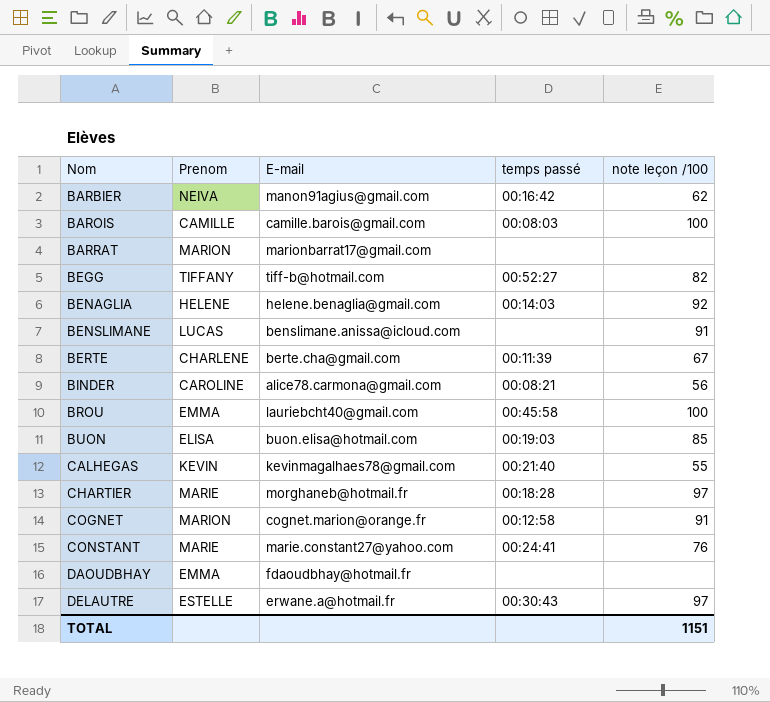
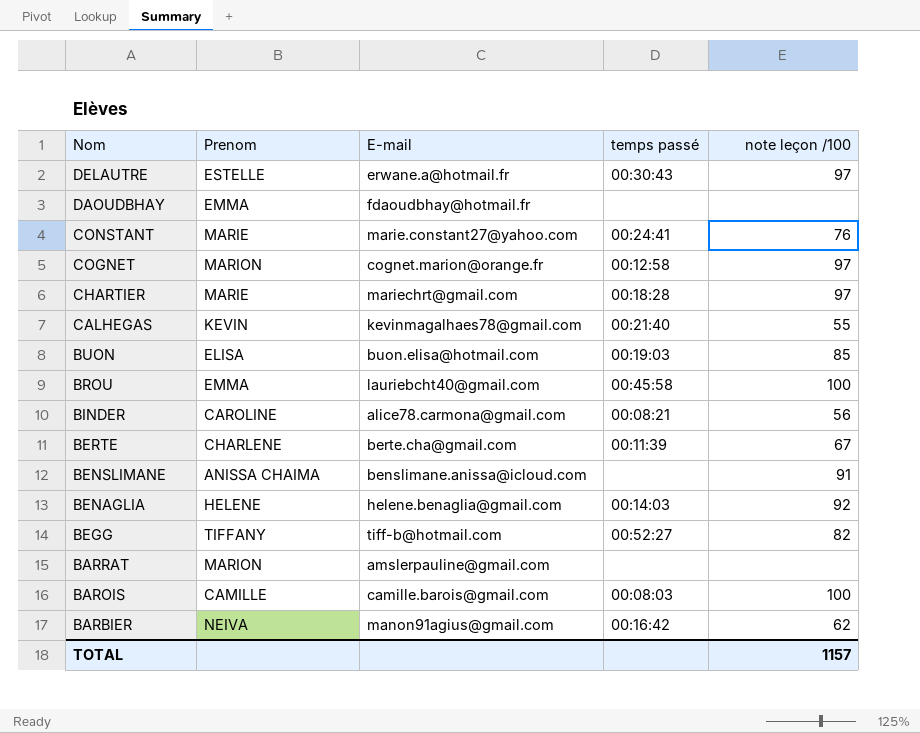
row order: Nom ascending -> Nom descending
COGNET | note leçon /100: 91 -> 97
CHARTIER | E-mail: morghaneb@hotmail.fr -> mariechrt@gmail.com
BENSLIMANE | Prenom: LUCAS -> ANISSA CHAIMA
BARRAT | E-mail: marionbarrat17@gmail.com -> amslerpauline@gmail.com
TOTAL | note leçon /100: 1151 -> 1157

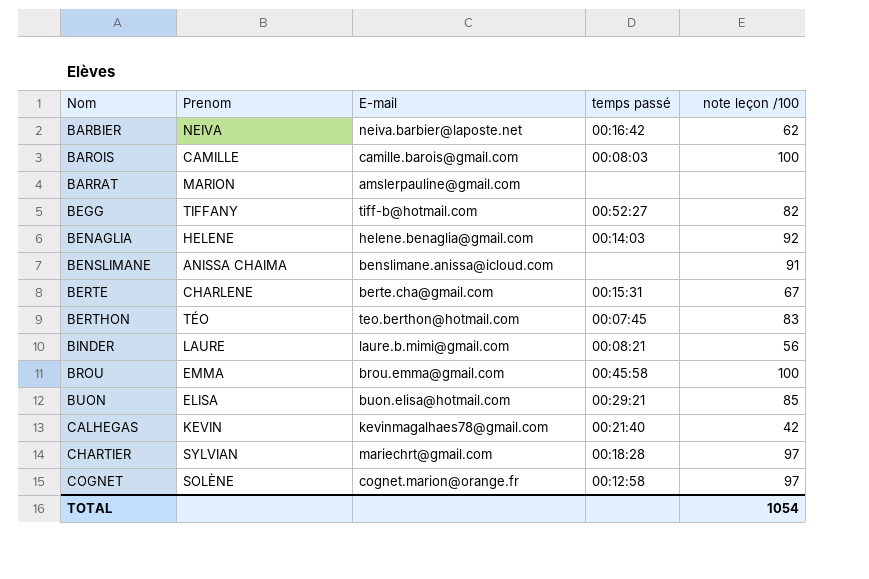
row order: Nom descending -> Nom ascending
row DELAUTRE: ESTELLE | erwane.a@hotmail.fr | 00:30:43 | 97 -> none
row DAOUDBHAY: EMMA | fdaoudbhay@hotmail.fr | none | none -> none
row CONSTANT: MARIE | marie.constant27@yahoo.com | 00:24:41 | 76 -> none
BARBIER | E-mail: manon91agius@gmail.com -> neiva.barbier@laposte.net
BERTE | temps passé: 00:11:39 -> 00:15:31
row BERTHON: none -> TÉO | teo.berthon@hotmail.com | 00:07:45 | 83
BINDER | Prenom: CAROLINE -> LAURE
BINDER | E-mail: alice78.carmona@gmail.com -> laure.b.mimi@gmail.com
BROU | E-mail: lauriebcht40@gmail.com -> brou.emma@gmail.com
BUON | temps passé: 00:19:03 -> 00:29:21
CALHEGAS | note leçon /100: 55 -> 42
CHARTIER | Prenom: MARIE -> SYLVIAN
COGNET | Prenom: MARION -> SOLÈNE
TOTAL | note leçon /100: 1157 -> 1054

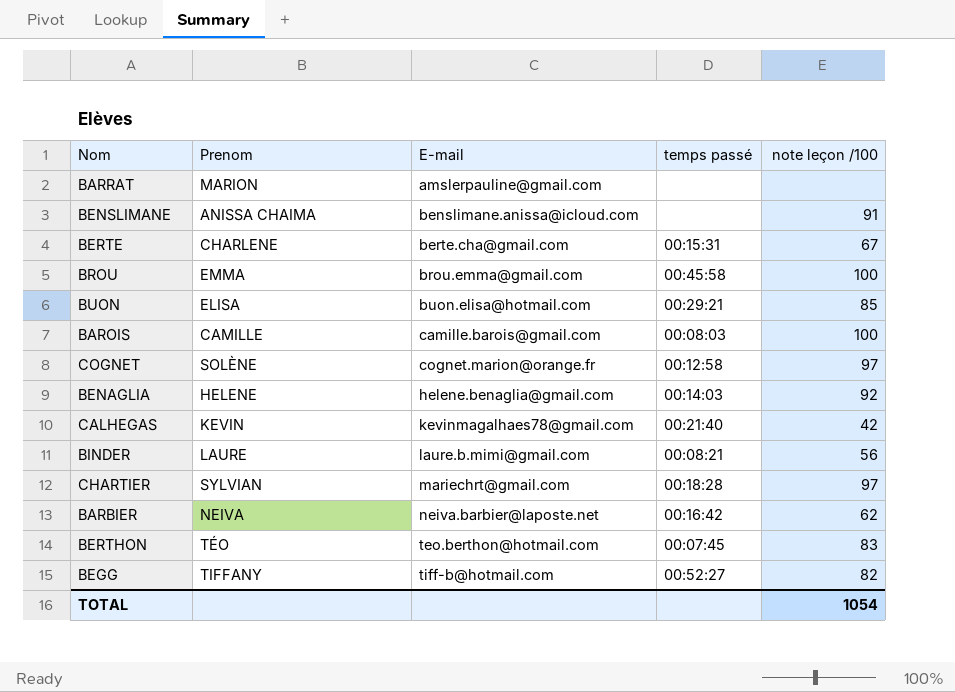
row order: Nom ascending -> E-mail ascending

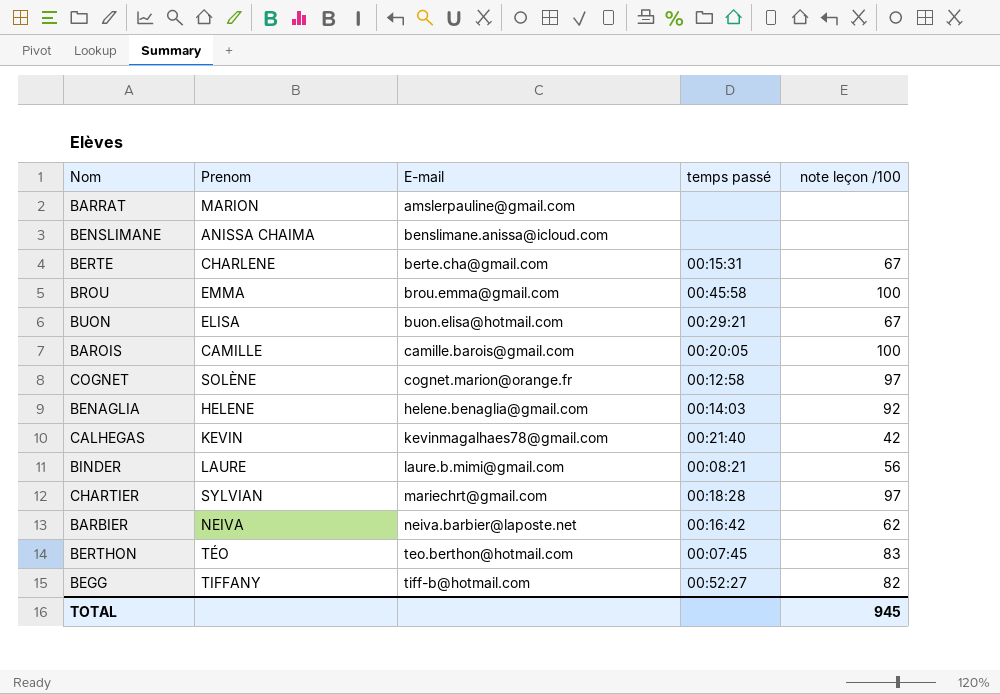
BENSLIMANE | note leçon /100: 91 -> none
BUON | note leçon /100: 85 -> 67
BAROIS | temps passé: 00:08:03 -> 00:20:05
TOTAL | note leçon /100: 1054 -> 945

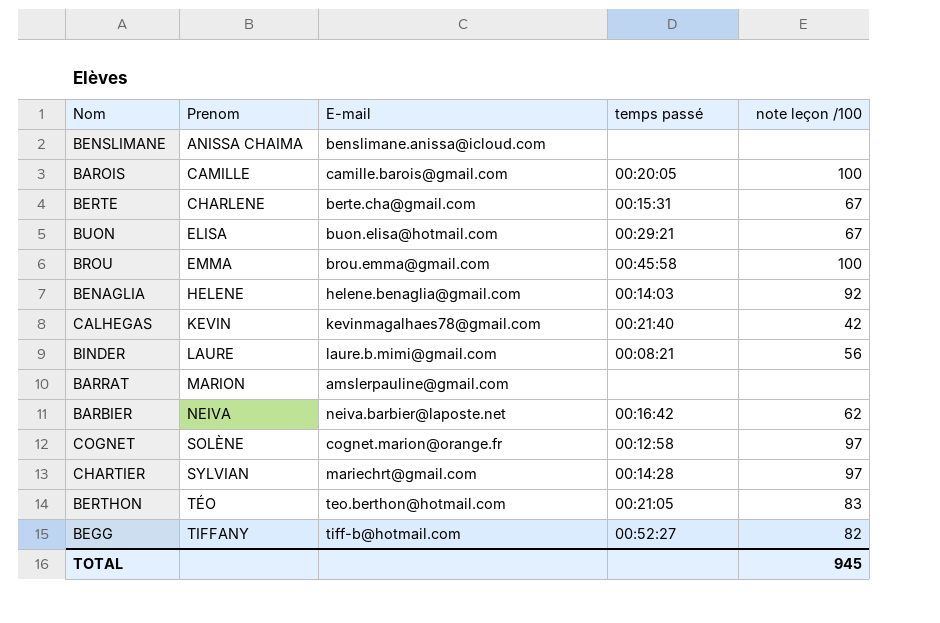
row order: E-mail ascending -> Prenom ascending
CHARTIER | temps passé: 00:18:28 -> 00:14:28
BERTHON | temps passé: 00:07:45 -> 00:21:05

